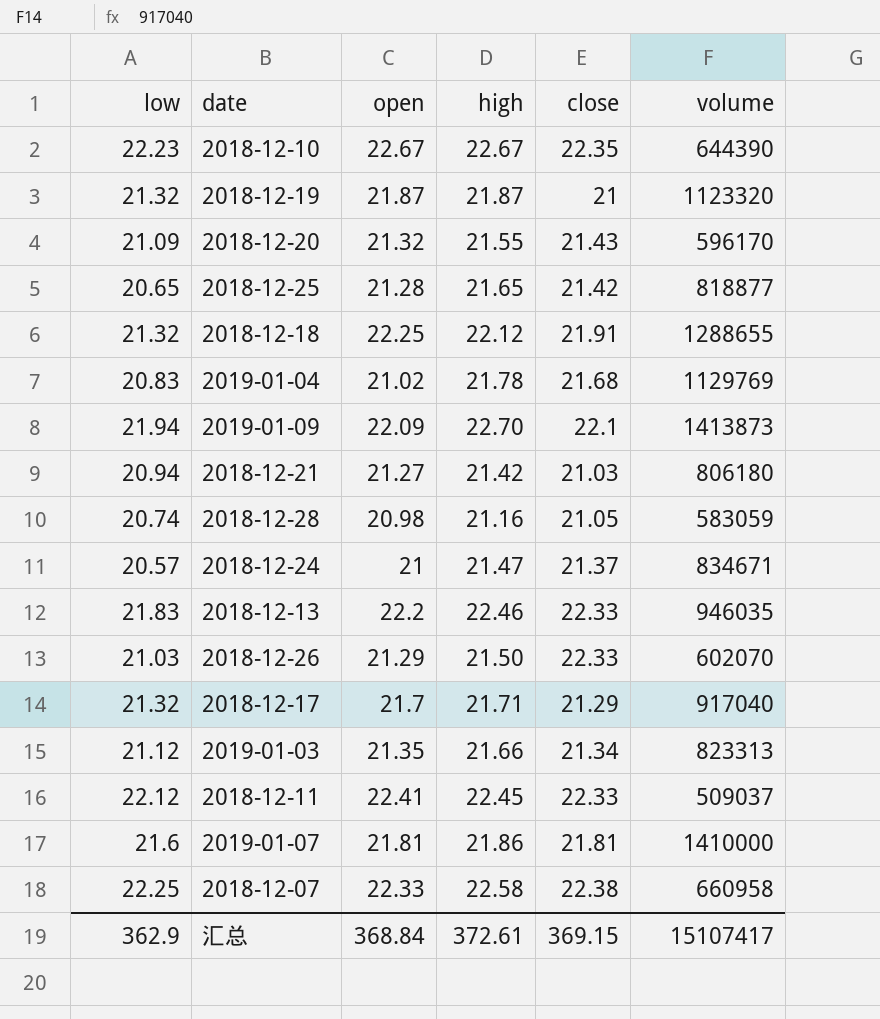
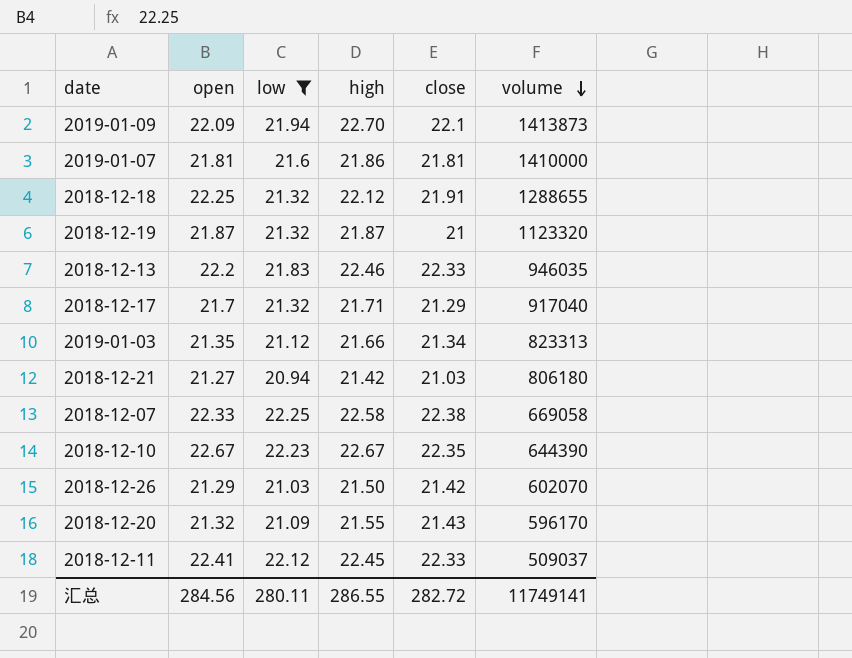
filter: none -> low >= 20.94
row order: none -> volume descending
column low | position: 1 -> 3
2018-12-07 | volume: 660958 -> 669058
2018-12-26 | close: 22.33 -> 21.42
汇总 | open: 368.84 -> 284.56
汇总 | low: 362.9 -> 280.11
汇总 | high: 372.61 -> 286.55
汇总 | close: 369.15 -> 282.72
汇总 | volume: 15107417 -> 11749141

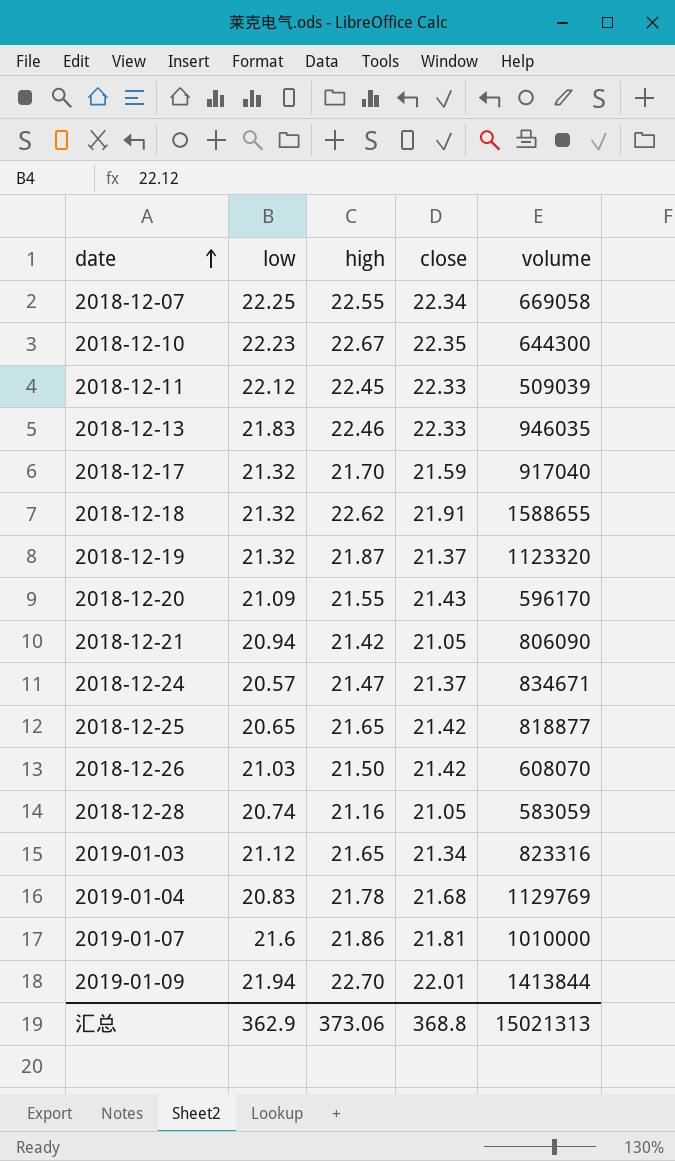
filter: low >= 20.94 -> none
row order: volume descending -> date ascending
column open | position: 2 -> none
2018-12-07 | high: 22.58 -> 22.55
2018-12-07 | close: 22.38 -> 22.34
2018-12-10 | volume: 644390 -> 644300
2018-12-11 | volume: 509037 -> 509039
2018-12-17 | high: 21.71 -> 21.70
2018-12-17 | close: 21.29 -> 21.59
2018-12-18 | high: 22.12 -> 22.62
2018-12-18 | volume: 1288655 -> 1588655
2018-12-19 | close: 21 -> 21.37
2018-12-21 | close: 21.03 -> 21.05
2018-12-21 | volume: 806180 -> 806090
2018-12-26 | volume: 602070 -> 608070
2019-01-03 | high: 21.66 -> 21.65
2019-01-03 | volume: 823313 -> 823316
2019-01-07 | volume: 1410000 -> 1010000
2019-01-09 | close: 22.1 -> 22.01
2019-01-09 | volume: 1413873 -> 1413844
汇总 | low: 280.11 -> 362.9
汇总 | high: 286.55 -> 373.06
汇总 | close: 282.72 -> 368.8
汇总 | volume: 11749141 -> 15021313

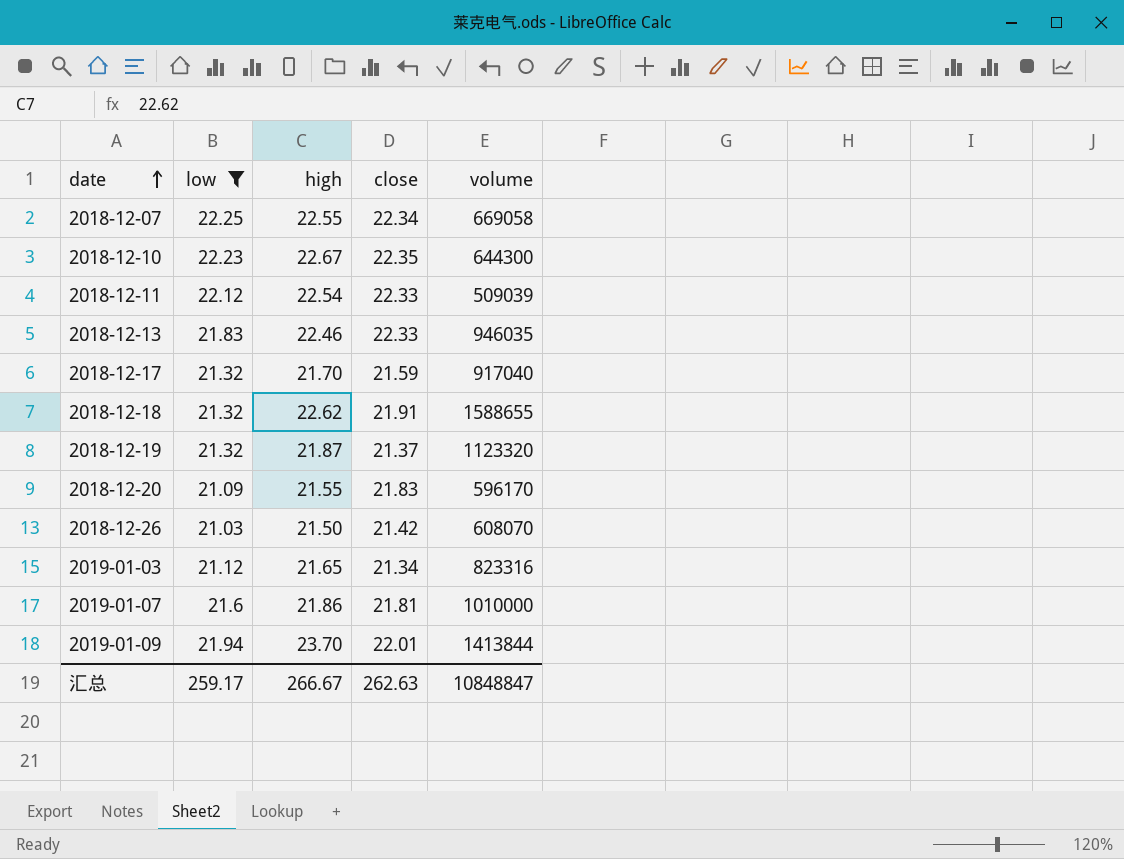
filter: none -> low >= 21.03
2018-12-11 | high: 22.45 -> 22.54
2018-12-20 | close: 21.43 -> 21.83
2019-01-09 | high: 22.70 -> 23.70
汇总 | low: 362.9 -> 259.17
汇总 | high: 373.06 -> 266.67
汇总 | close: 368.8 -> 262.63
汇总 | volume: 15021313 -> 10848847

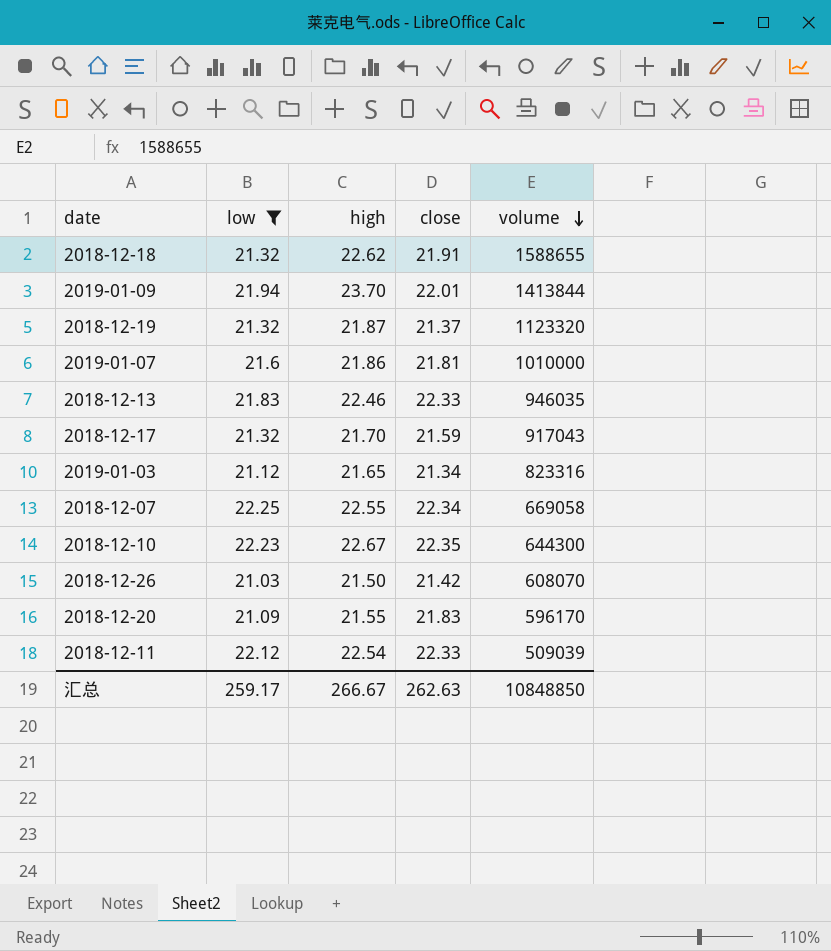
row order: date ascending -> volume descending
2018-12-17 | volume: 917040 -> 917043
汇总 | volume: 10848847 -> 10848850

